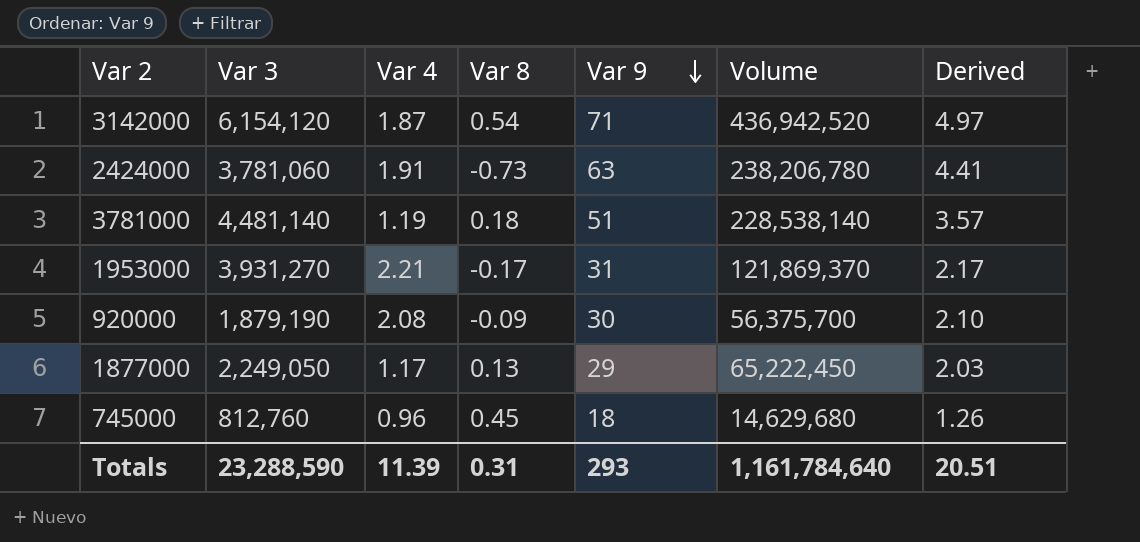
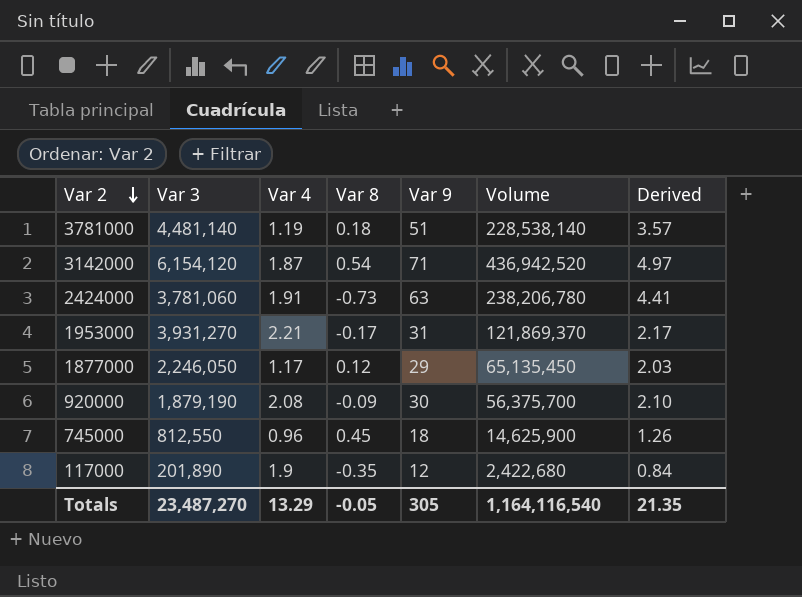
row order: Var 9 descending -> Var 2 descending
1877000 | Var 3: 2,249,050 -> 2,246,050
1877000 | Var 8: 0.13 -> 0.12
1877000 | Volume: 65,222,450 -> 65,135,450
745000 | Var 3: 812,760 -> 812,550
745000 | Volume: 14,629,680 -> 14,625,900
row 117000: none -> 201,890 | 1.9 | -0.35 | 12 | 2,422,680 | 0.84
Totals | Var 3: 23,288,590 -> 23,487,270
Totals | Var 4: 11.39 -> 13.29
Totals | Var 8: 0.31 -> -0.05
Totals | Var 9: 293 -> 305
Totals | Volume: 1,161,784,640 -> 1,164,116,540
Totals | Derived: 20.51 -> 21.35

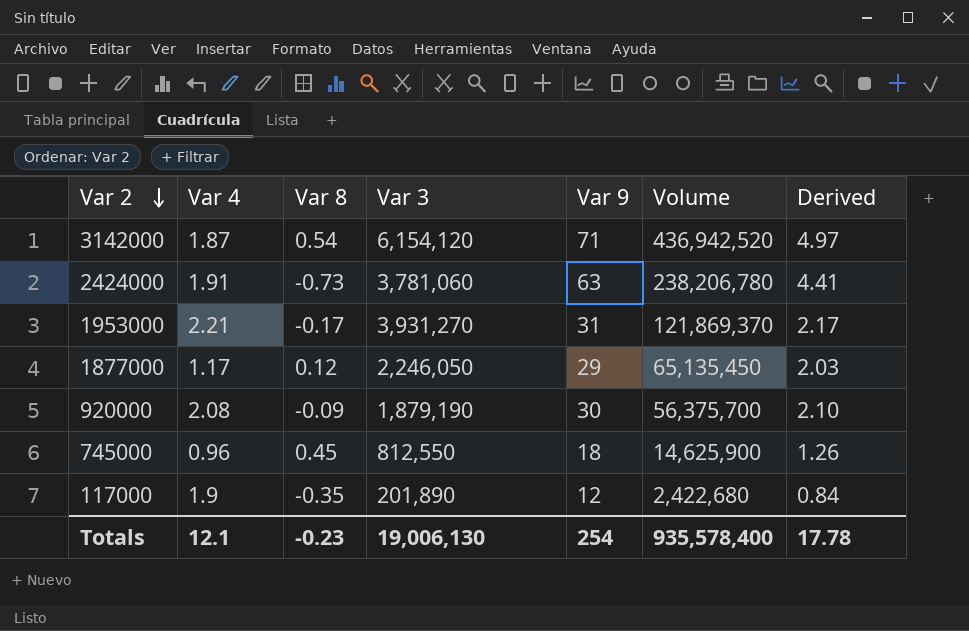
column Var 3 | position: 2 -> 4
row 3781000: 4,481,140 | 1.19 | 0.18 | 51 | 228,538,140 | 3.57 -> none
Totals | Var 4: 13.29 -> 12.1
Totals | Var 8: -0.05 -> -0.23
Totals | Var 3: 23,487,270 -> 19,006,130
Totals | Var 9: 305 -> 254
Totals | Volume: 1,164,116,540 -> 935,578,400
Totals | Derived: 21.35 -> 17.78

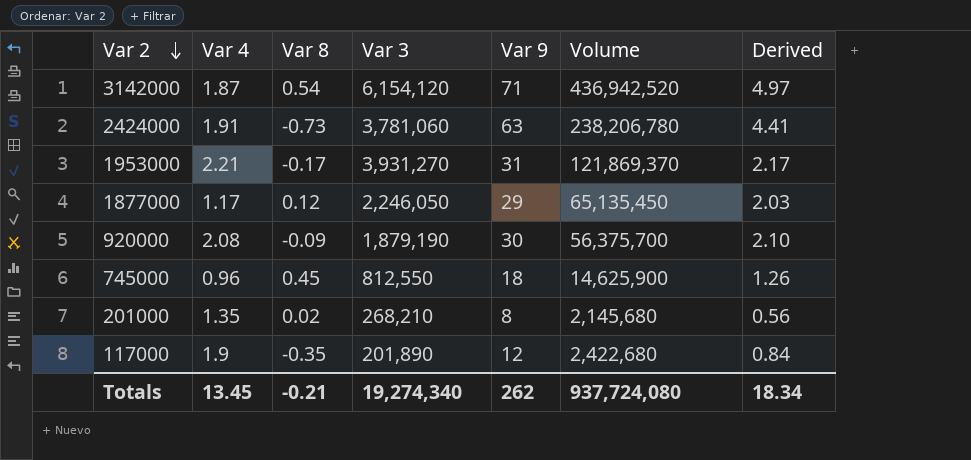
row 201000: none -> 1.35 | 0.02 | 268,210 | 8 | 2,145,680 | 0.56
Totals | Var 4: 12.1 -> 13.45
Totals | Var 8: -0.23 -> -0.21
Totals | Var 3: 19,006,130 -> 19,274,340
Totals | Var 9: 254 -> 262
Totals | Volume: 935,578,400 -> 937,724,080
Totals | Derived: 17.78 -> 18.34

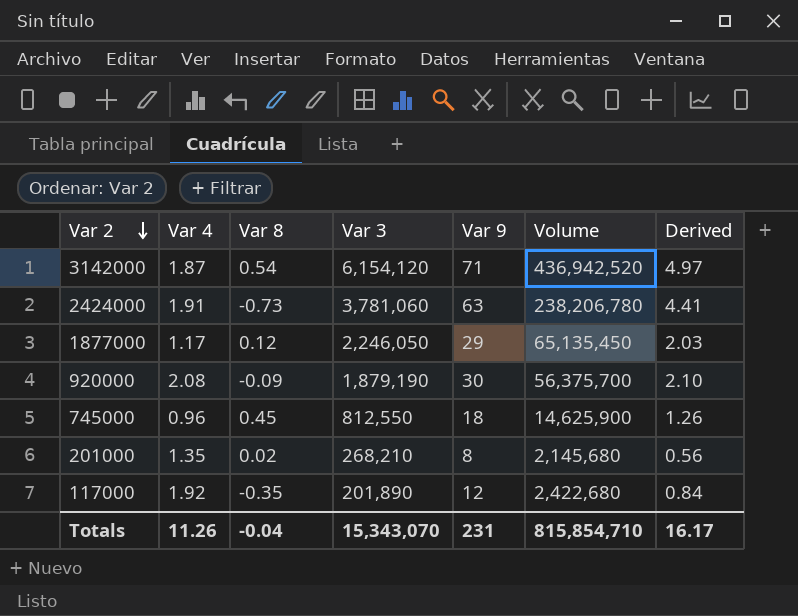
row 1953000: 2.21 | -0.17 | 3,931,270 | 31 | 121,869,370 | 2.17 -> none
117000 | Var 4: 1.9 -> 1.92
Totals | Var 4: 13.45 -> 11.26
Totals | Var 8: -0.21 -> -0.04
Totals | Var 3: 19,274,340 -> 15,343,070
Totals | Var 9: 262 -> 231
Totals | Volume: 937,724,080 -> 815,854,710
Totals | Derived: 18.34 -> 16.17

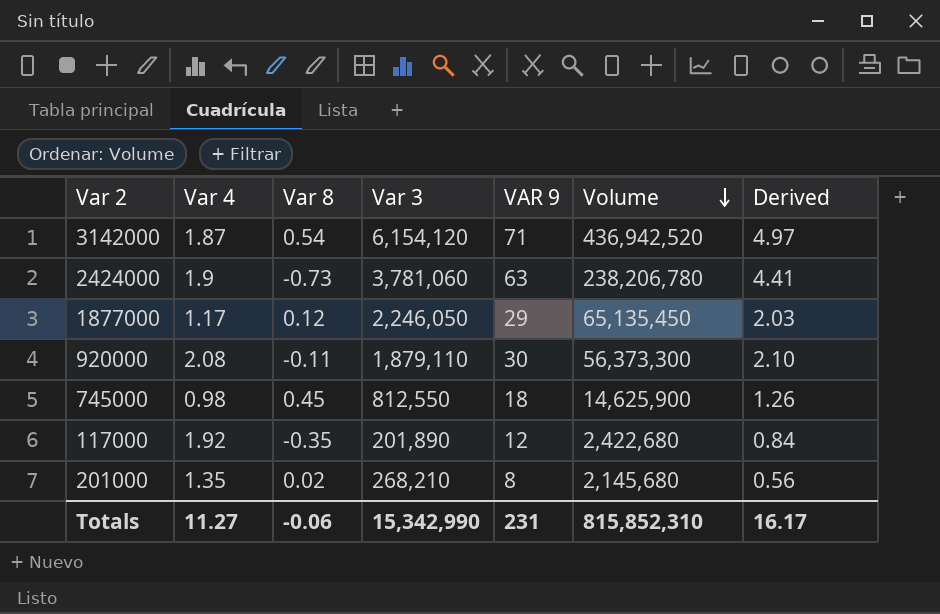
row order: Var 2 descending -> Volume descending
column name: Var 9 -> VAR 9
2424000 | Var 4: 1.91 -> 1.9
920000 | Var 8: -0.09 -> -0.11
920000 | Var 3: 1,879,190 -> 1,879,110
920000 | Volume: 56,375,700 -> 56,373,300
745000 | Var 4: 0.96 -> 0.98
Totals | Var 4: 11.26 -> 11.27
Totals | Var 8: -0.04 -> -0.06
Totals | Var 3: 15,343,070 -> 15,342,990
Totals | Volume: 815,854,710 -> 815,852,310

